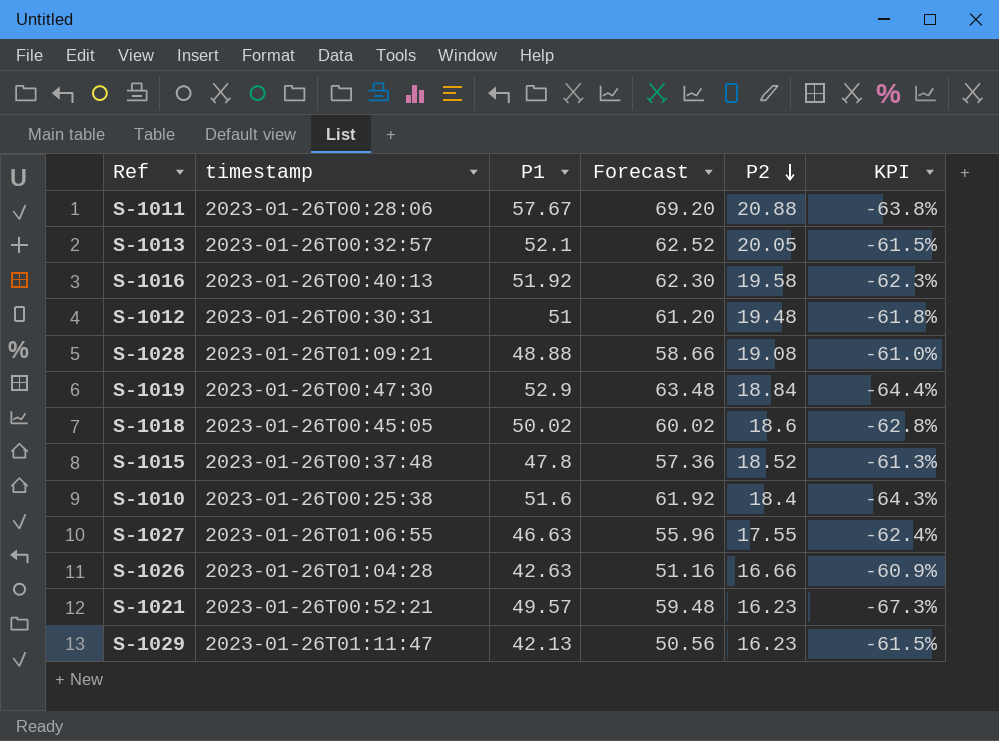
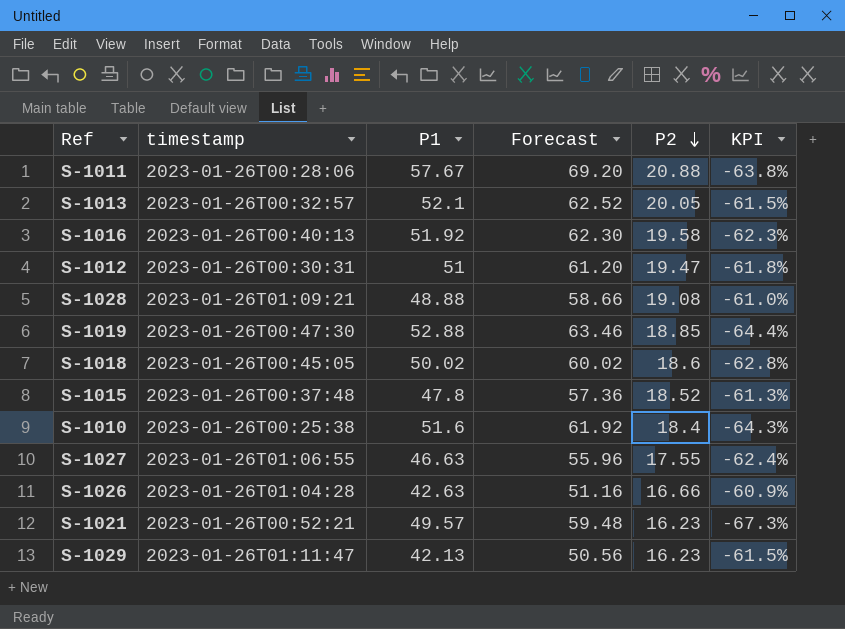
S-1012 | P2: 19.48 -> 19.47
S-1019 | P1: 52.9 -> 52.88
S-1019 | Forecast: 63.48 -> 63.46
S-1019 | P2: 18.84 -> 18.85

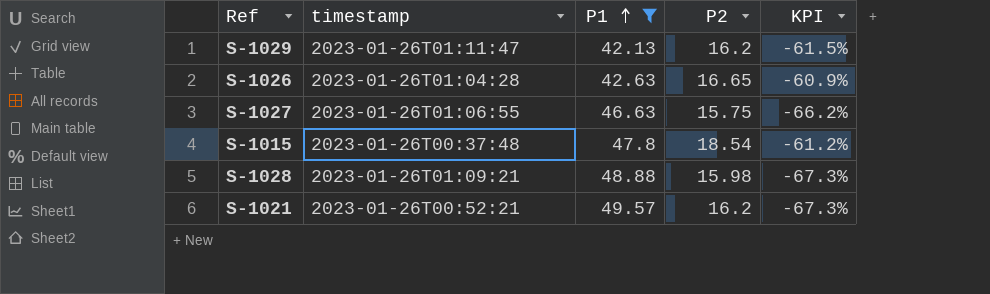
filter: none -> P1 <= 49.57
row order: P2 descending -> P1 ascending
column Forecast | formula: [P1] * 1.2 -> none
S-1029 | P2: 16.23 -> 16.2
S-1026 | P2: 16.66 -> 16.65
S-1027 | P2: 17.55 -> 15.75
S-1027 | KPI: -62.4% -> -66.2%
S-1015 | P2: 18.52 -> 18.54
S-1015 | KPI: -61.3% -> -61.2%
S-1028 | P2: 19.08 -> 15.98
S-1028 | KPI: -61.0% -> -67.3%
S-1021 | P2: 16.23 -> 16.2

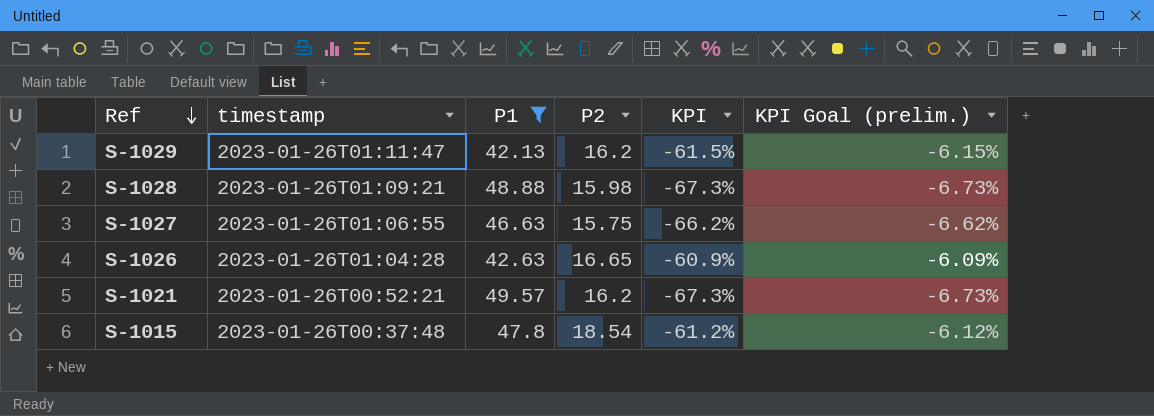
row order: P1 ascending -> Ref descending
column KPI Goal (prelim.) | formula: none -> [KPI] * 0.1

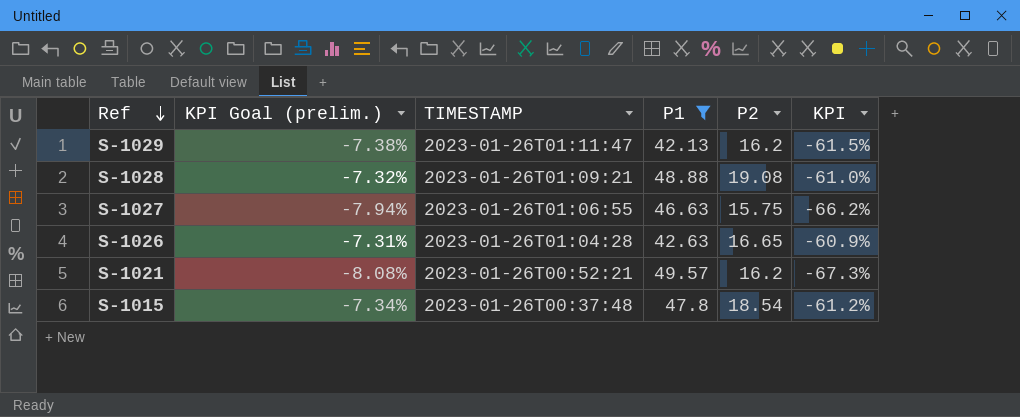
column KPI Goal (prelim.) | formula: [KPI] * 0.1 -> [KPI] * 0.12
column KPI Goal (prelim.) | position: 6 -> 2
column name: timestamp -> TIMESTAMP
S-1028 | P2: 15.98 -> 19.08
S-1028 | KPI: -67.3% -> -61.0%

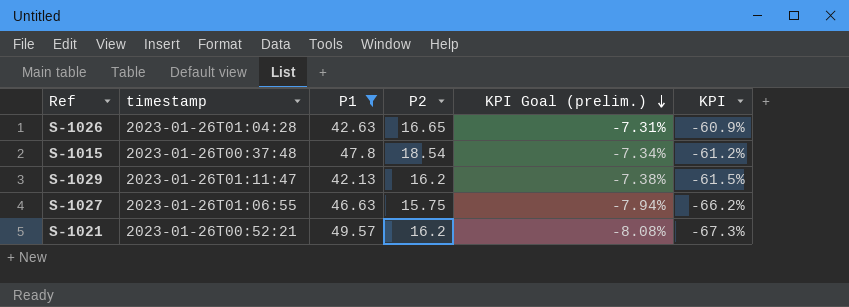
row order: Ref descending -> KPI Goal (prelim.) descending
column name: TIMESTAMP -> timestamp
column KPI Goal (prelim.) | position: 2 -> 5
row S-1028: -7.32% | 2023-01-26T01:09:21 | 48.88 | 19.08 | -61.0% -> none

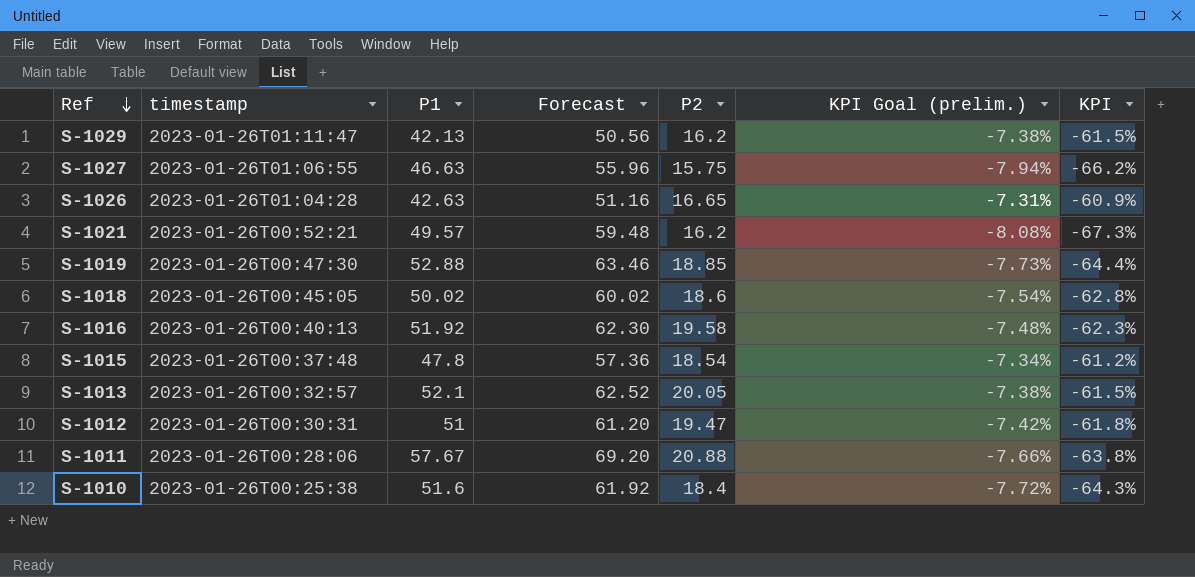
filter: P1 <= 49.57 -> none
row order: KPI Goal (prelim.) descending -> Ref descending
column Forecast | formula: none -> [P1] * 1.2

